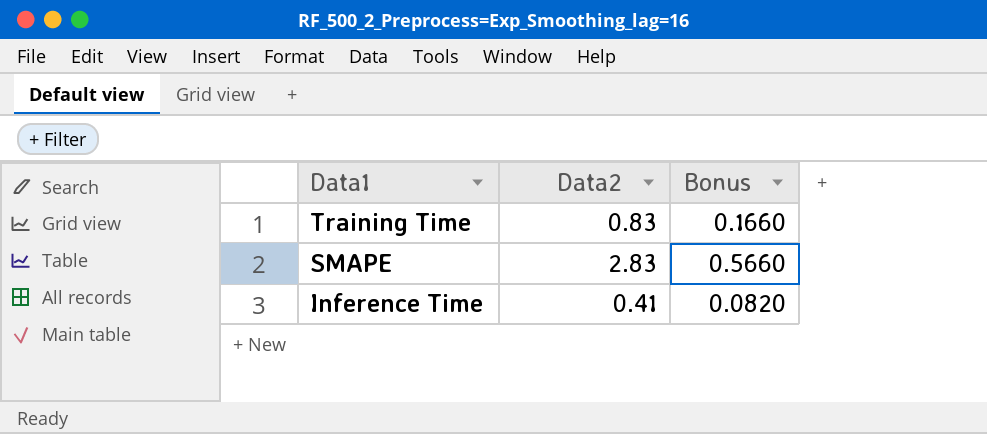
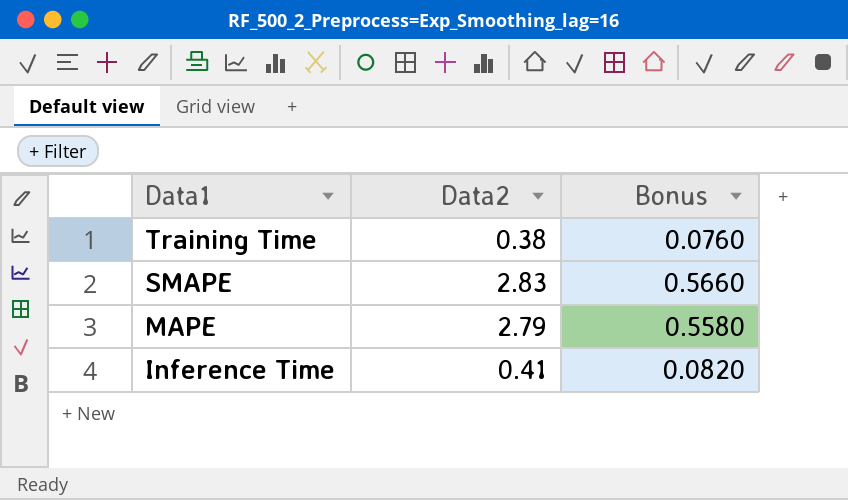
Training Time | Data2: 0.83 -> 0.38
Training Time | Bonus: 0.1660 -> 0.0760
row MAPE: none -> 2.79 | 0.5580

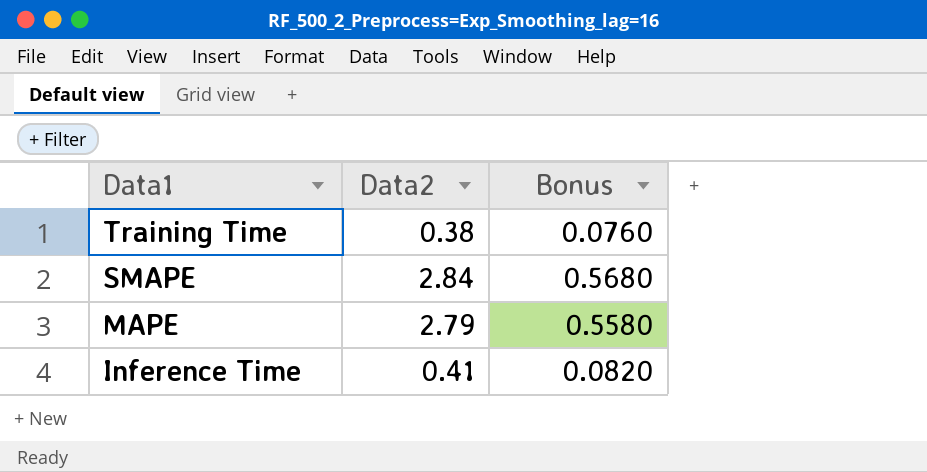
SMAPE | Data2: 2.83 -> 2.84
SMAPE | Bonus: 0.5660 -> 0.5680

